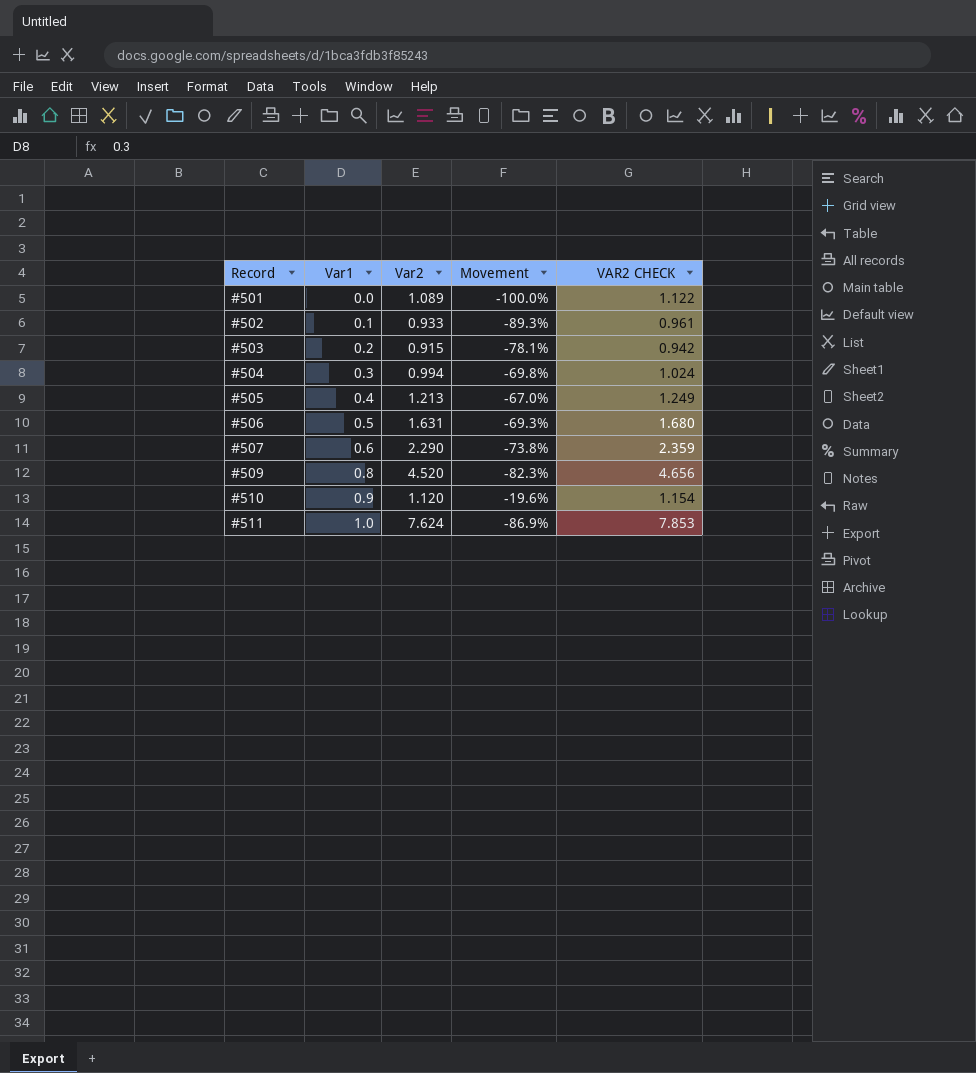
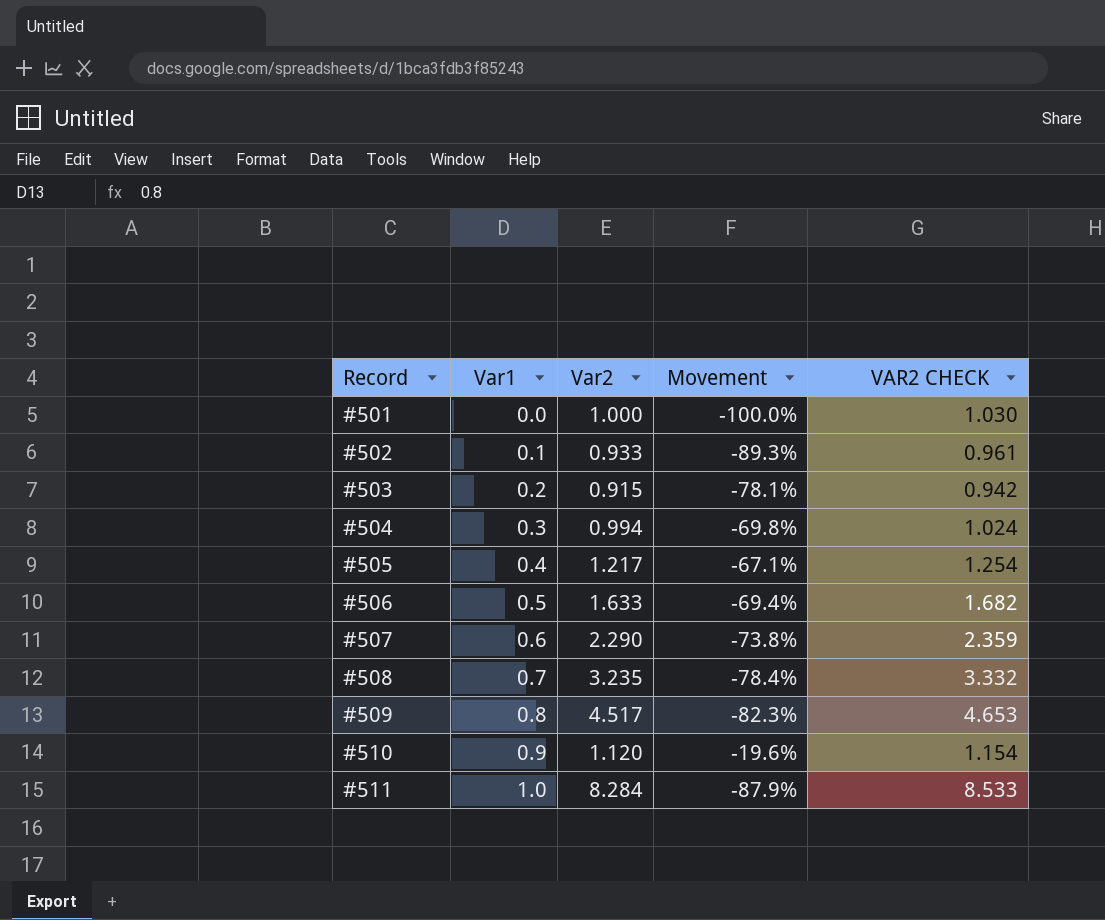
#501 | Var2: 1.089 -> 1.000
#501 | VAR2 CHECK: 1.122 -> 1.030
#505 | Var2: 1.213 -> 1.217
#505 | Movement: -67.0% -> -67.1%
#505 | VAR2 CHECK: 1.249 -> 1.254
#506 | Var2: 1.631 -> 1.633
#506 | Movement: -69.3% -> -69.4%
#506 | VAR2 CHECK: 1.680 -> 1.682
row #508: none -> 0.7 | 3.235 | -78.4% | 3.332
#509 | Var2: 4.520 -> 4.517
#509 | VAR2 CHECK: 4.656 -> 4.653
#511 | Var2: 7.624 -> 8.284
#511 | Movement: -86.9% -> -87.9%
#511 | VAR2 CHECK: 7.853 -> 8.533

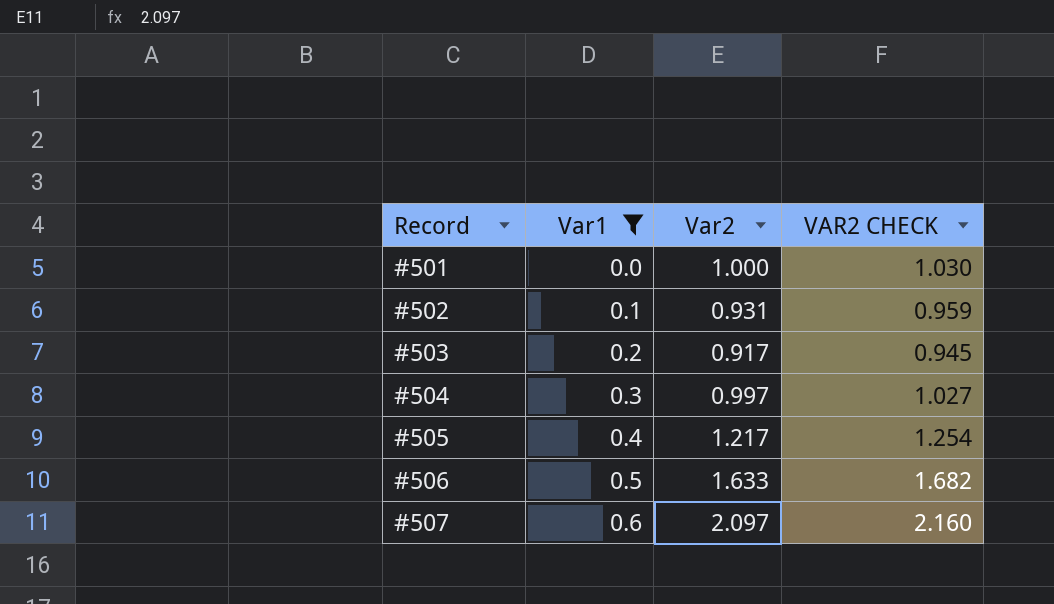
filter: none -> Var1 <= 0.6
column Movement | formula: ([Var1] - [Var2]) / [Var2] -> none
#502 | Var2: 0.933 -> 0.931
#502 | VAR2 CHECK: 0.961 -> 0.959
#503 | Var2: 0.915 -> 0.917
#503 | VAR2 CHECK: 0.942 -> 0.945
#504 | Var2: 0.994 -> 0.997
#504 | VAR2 CHECK: 1.024 -> 1.027
#507 | Var2: 2.290 -> 2.097
#507 | VAR2 CHECK: 2.359 -> 2.160

